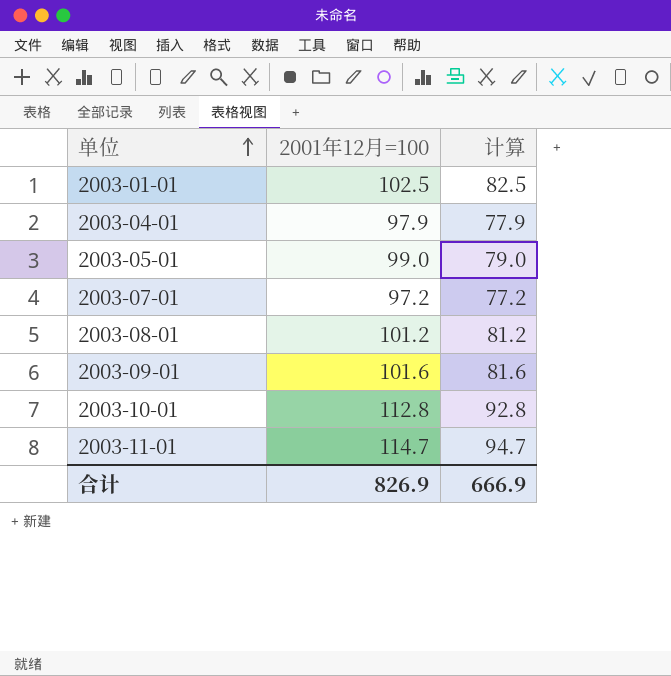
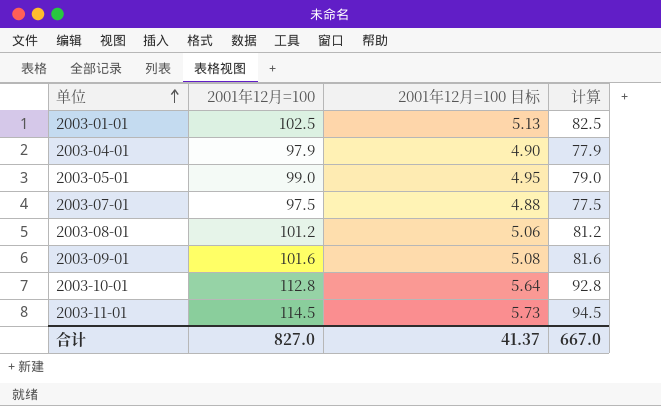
column 2001年12月=100 目标 | formula: none -> [2001年12月=100] * 0.05
2003-07-01 | 2001年12月=100: 97.2 -> 97.5
2003-07-01 | 计算: 77.2 -> 77.5
2003-11-01 | 2001年12月=100: 114.7 -> 114.5
2003-11-01 | 计算: 94.7 -> 94.5
合计 | 2001年12月=100: 826.9 -> 827.0
合计 | 计算: 666.9 -> 667.0

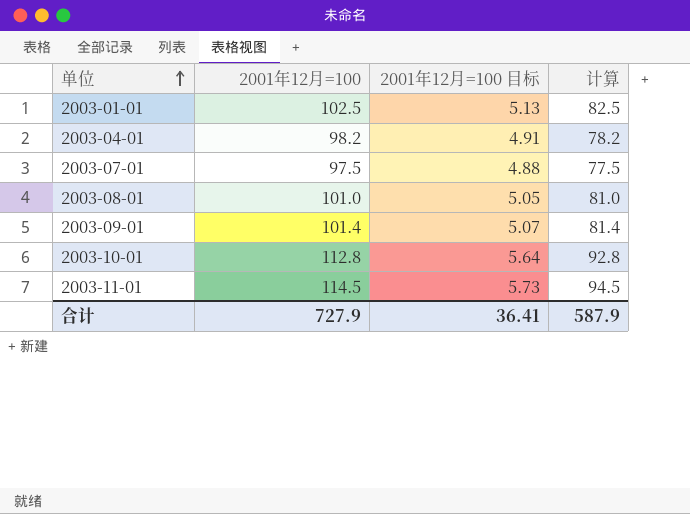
row 2003-05-01: 99.0 | 4.95 | 79.0 -> none
2003-04-01 | 2001年12月=100: 97.9 -> 98.2
2003-04-01 | 2001年12月=100 目标: 4.90 -> 4.91
2003-04-01 | 计算: 77.9 -> 78.2
2003-08-01 | 2001年12月=100: 101.2 -> 101.0
2003-08-01 | 2001年12月=100 目标: 5.06 -> 5.05
2003-08-01 | 计算: 81.2 -> 81.0
2003-09-01 | 2001年12月=100: 101.6 -> 101.4
2003-09-01 | 2001年12月=100 目标: 5.08 -> 5.07
2003-09-01 | 计算: 81.6 -> 81.4
合计 | 2001年12月=100: 827.0 -> 727.9
合计 | 2001年12月=100 目标: 41.37 -> 36.41
合计 | 计算: 667.0 -> 587.9

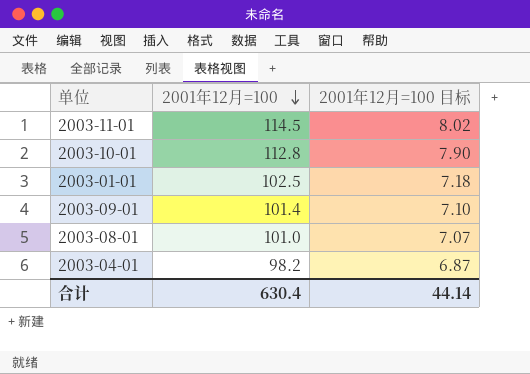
row order: 单位 ascending -> 2001年12月=100 descending
column 计算 | formula: [2001年12月=100] - 20 -> none
column 2001年12月=100 目标 | formula: [2001年12月=100] * 0.05 -> [2001年12月=100] * 0.07
row 2003-07-01: 97.5 | 4.88 | 77.5 -> none
合计 | 2001年12月=100: 727.9 -> 630.4
合计 | 2001年12月=100 目标: 36.41 -> 44.14

